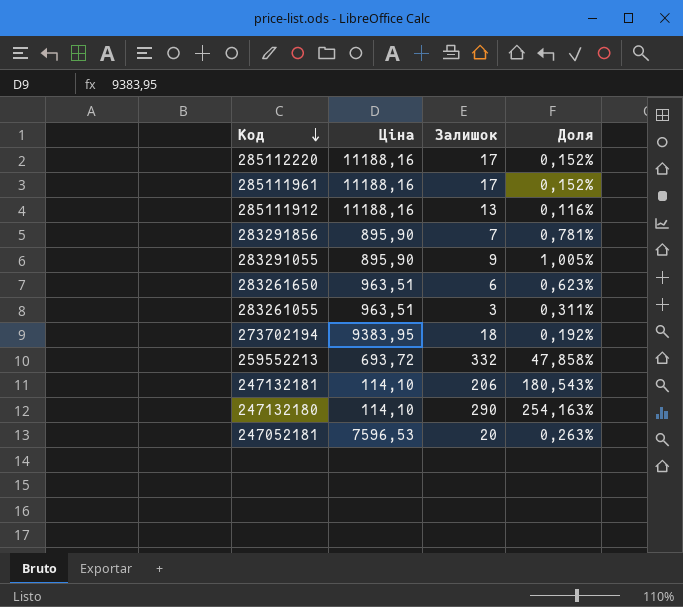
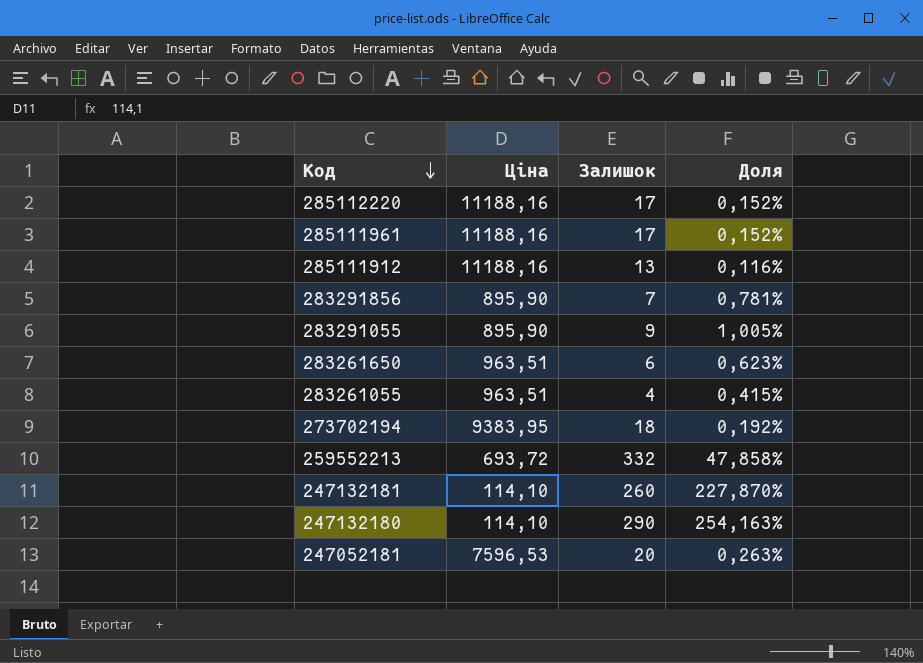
283261055 | Залишок: 3 -> 4
283261055 | Доля: 0,311% -> 0,415%
247132181 | Залишок: 206 -> 260
247132181 | Доля: 180,543% -> 227,870%

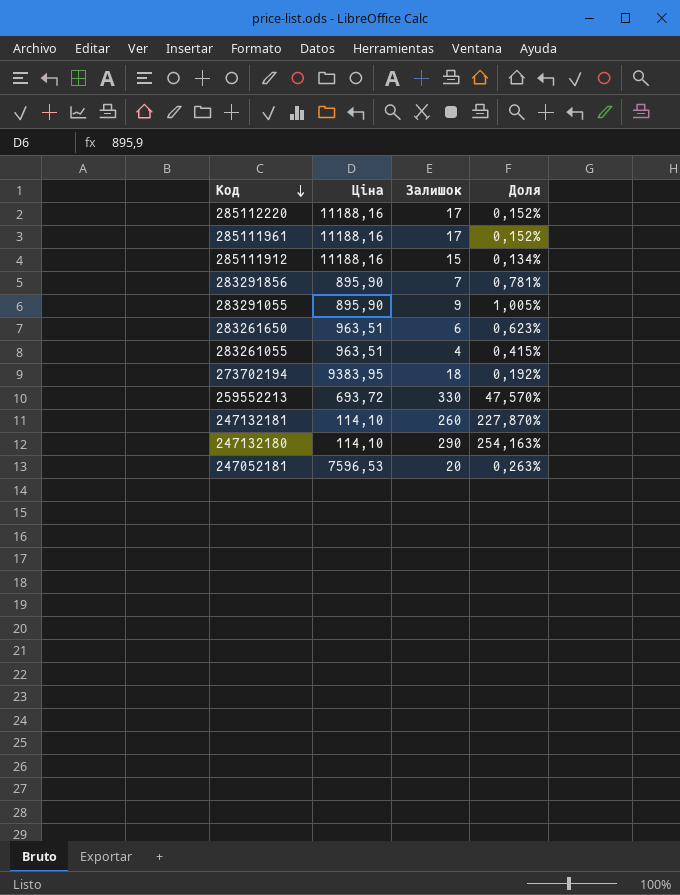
285111912 | Залишок: 13 -> 15
285111912 | Доля: 0,116% -> 0,134%
259552213 | Залишок: 332 -> 330
259552213 | Доля: 47,858% -> 47,570%

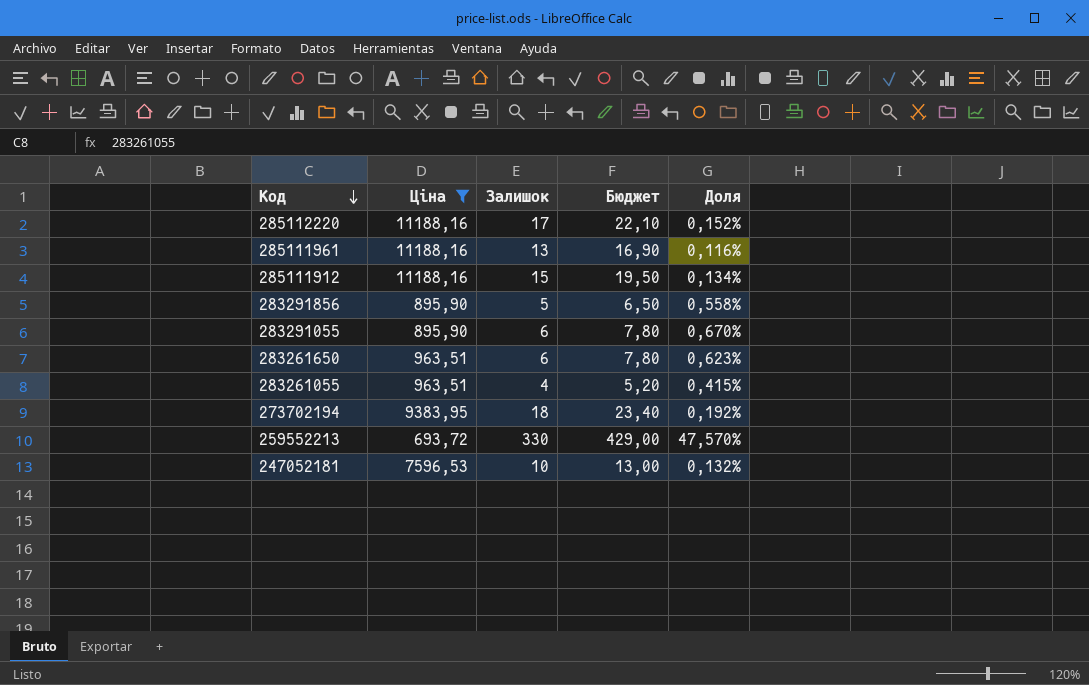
filter: none -> Ціна != 114,10
column Бюджет | formula: none -> [Залишок] * 1,3
285111961 | Залишок: 17 -> 13
285111961 | Доля: 0,152% -> 0,116%
283291856 | Залишок: 7 -> 5
283291856 | Доля: 0,781% -> 0,558%
283291055 | Залишок: 9 -> 6
283291055 | Доля: 1,005% -> 0,670%
247052181 | Залишок: 20 -> 10
247052181 | Доля: 0,263% -> 0,132%

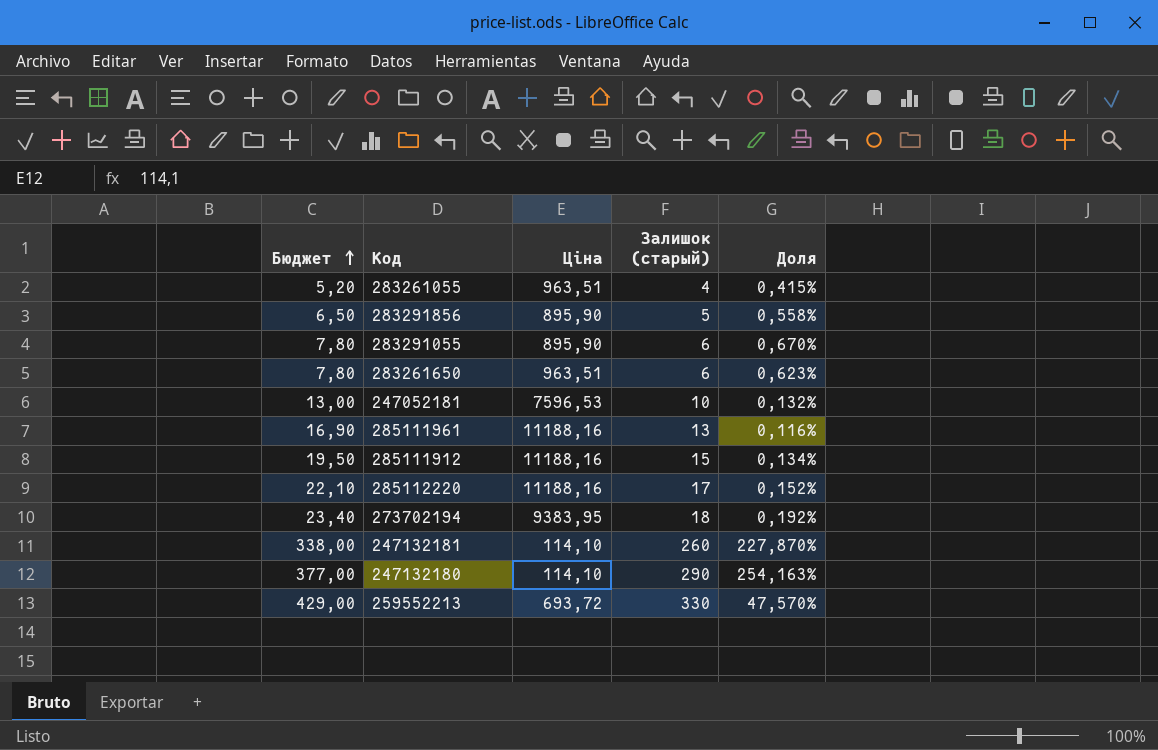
filter: Ціна != 114,10 -> none
row order: Код descending -> Бюджет ascending
column Бюджет | position: 4 -> 1
column name: Залишок -> Залишок (старый)

